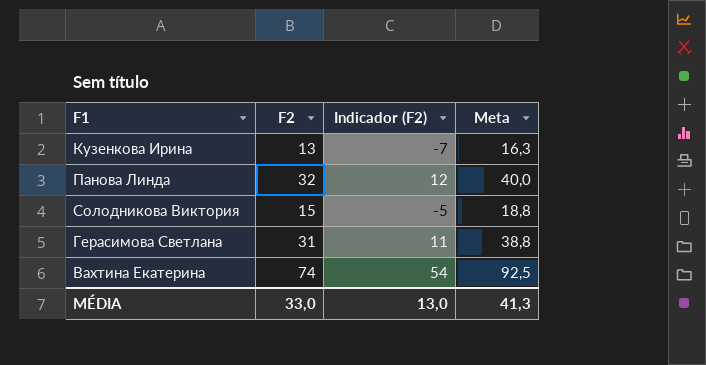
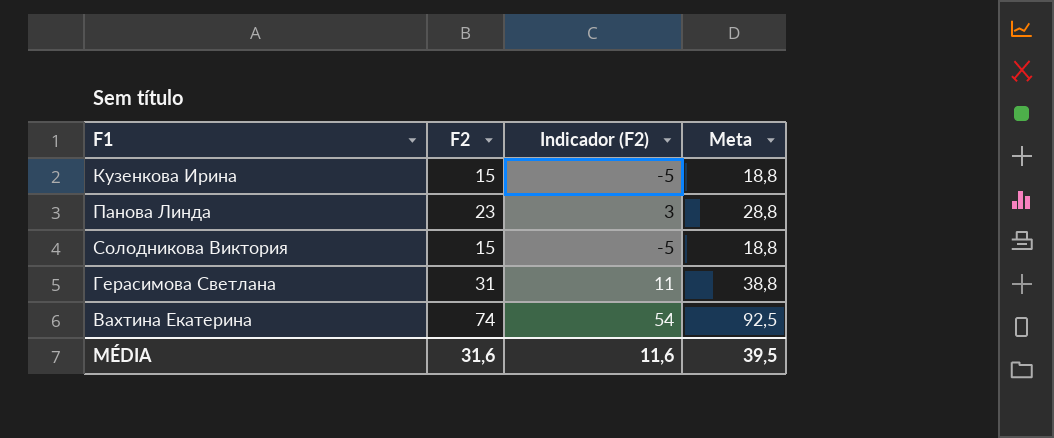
Кузенкова Ирина | F2: 13 -> 15
Кузенкова Ирина | Indicador (F2): -7 -> -5
Кузенкова Ирина | Meta: 16,3 -> 18,8
Панова Линда | F2: 32 -> 23
Панова Линда | Indicador (F2): 12 -> 3
Панова Линда | Meta: 40,0 -> 28,8
MÉDIA | F2: 33,0 -> 31,6
MÉDIA | Indicador (F2): 13,0 -> 11,6
MÉDIA | Meta: 41,3 -> 39,5

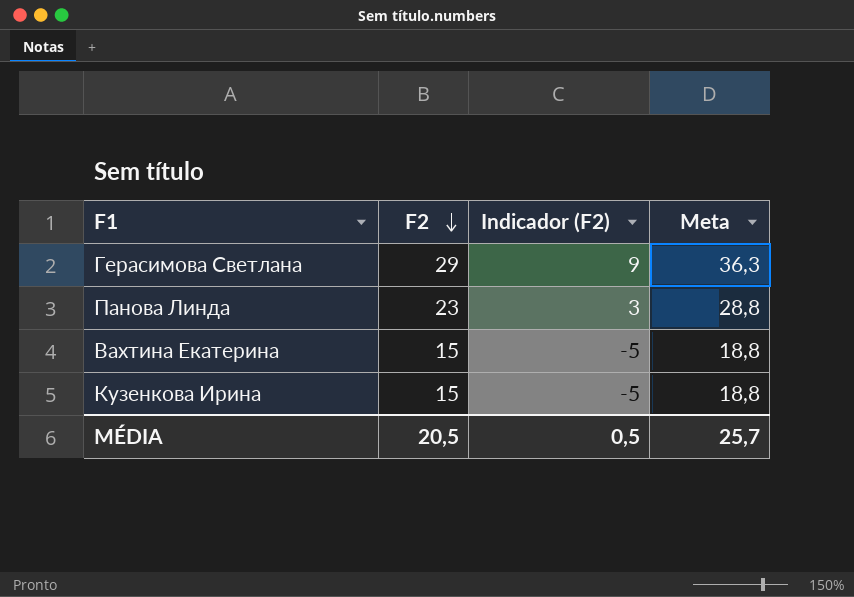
row order: none -> F2 descending
row Солодникова Виктория: 15 | -5 | 18,8 -> none
Герасимова Светлана | F2: 31 -> 29
Герасимова Светлана | Indicador (F2): 11 -> 9
Герасимова Светлана | Meta: 38,8 -> 36,3
Вахтина Екатерина | F2: 74 -> 15
Вахтина Екатерина | Indicador (F2): 54 -> -5
Вахтина Екатерина | Meta: 92,5 -> 18,8
MÉDIA | F2: 31,6 -> 20,5
MÉDIA | Indicador (F2): 11,6 -> 0,5
MÉDIA | Meta: 39,5 -> 25,7

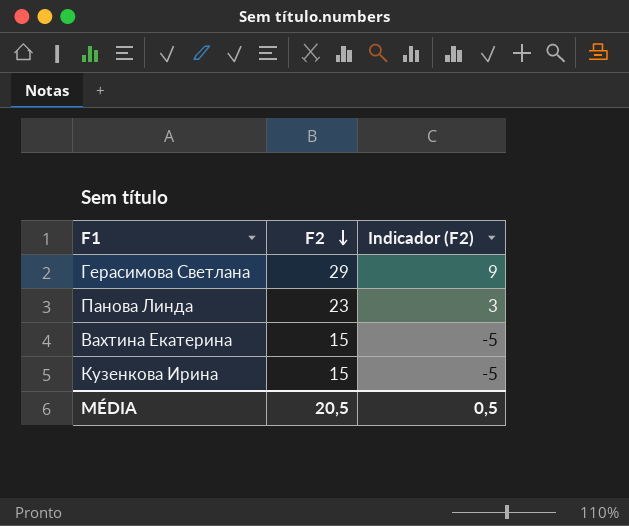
column Meta | formula: [F2] * 1,25 -> none

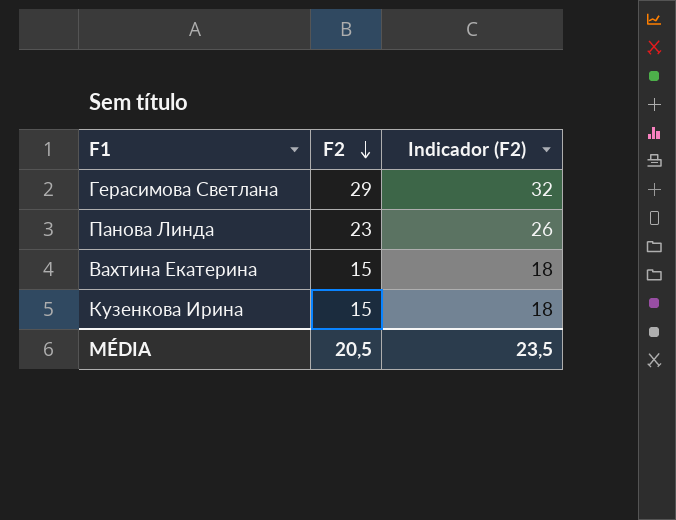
column Indicador (F2) | formula: [F2] - 20 -> [F2] + 3
MÉDIA | Indicador (F2): 0,5 -> 23,5

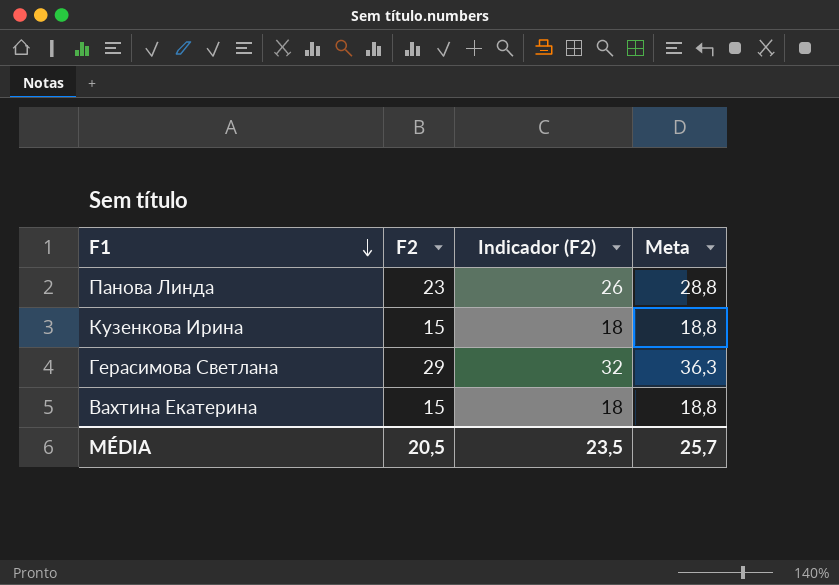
row order: F2 descending -> F1 descending
column Meta | formula: none -> [F2] * 1,25

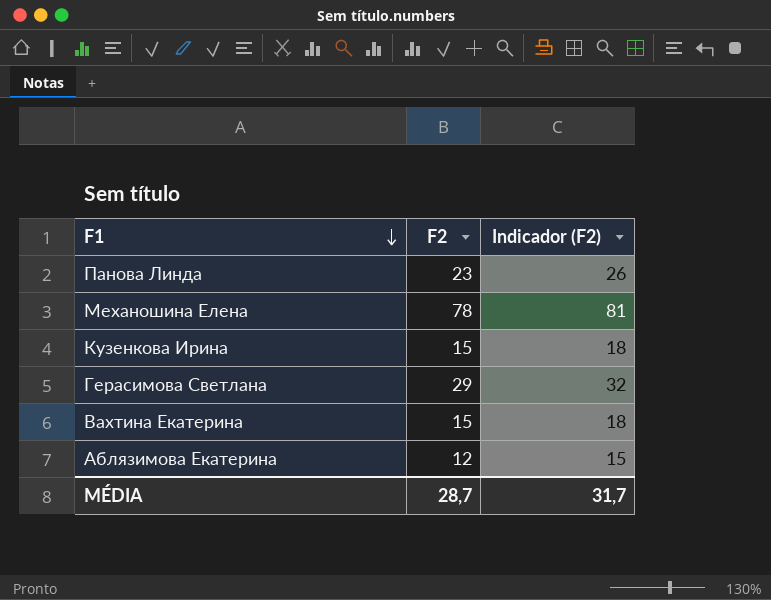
column Meta | formula: [F2] * 1,25 -> none
row Механошина Елена: none -> 78 | 81
row Аблязимова Екатерина: none -> 12 | 15
MÉDIA | F2: 20,5 -> 28,7
MÉDIA | Indicador (F2): 23,5 -> 31,7

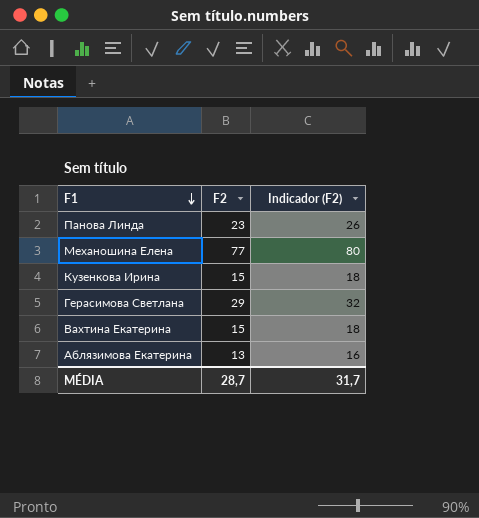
Механошина Елена | F2: 78 -> 77
Механошина Елена | Indicador (F2): 81 -> 80
Аблязимова Екатерина | F2: 12 -> 13
Аблязимова Екатерина | Indicador (F2): 15 -> 16

